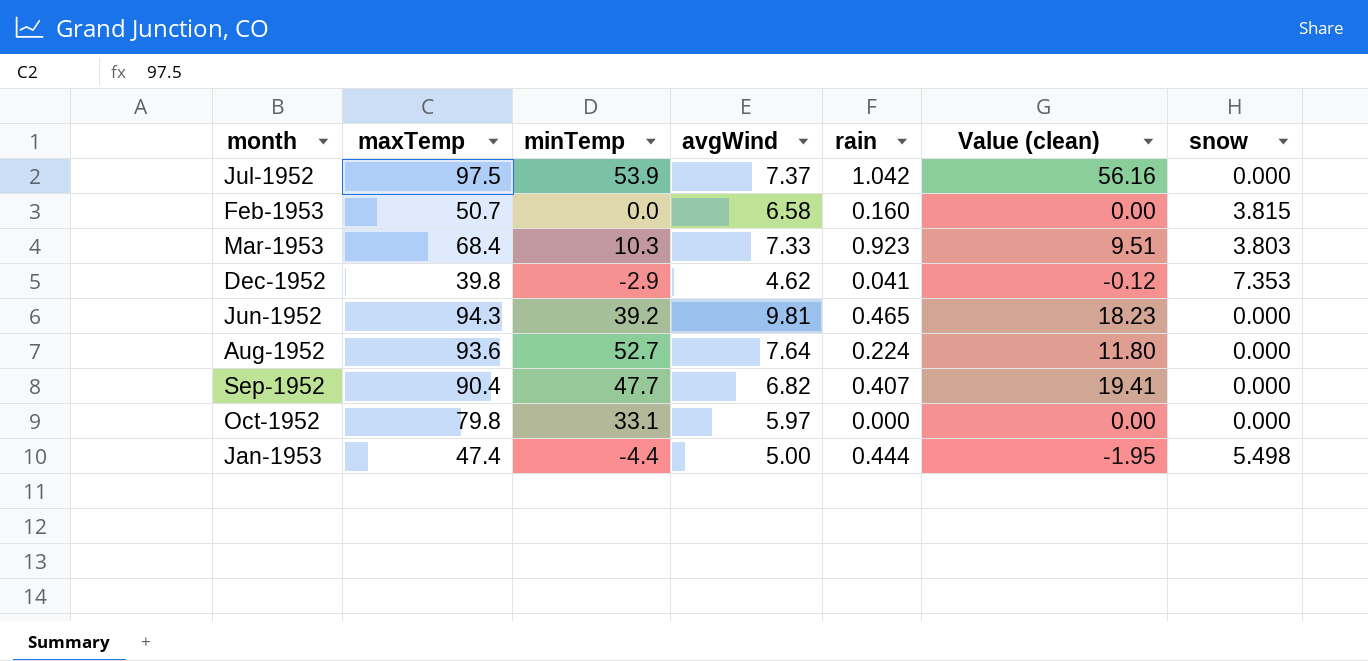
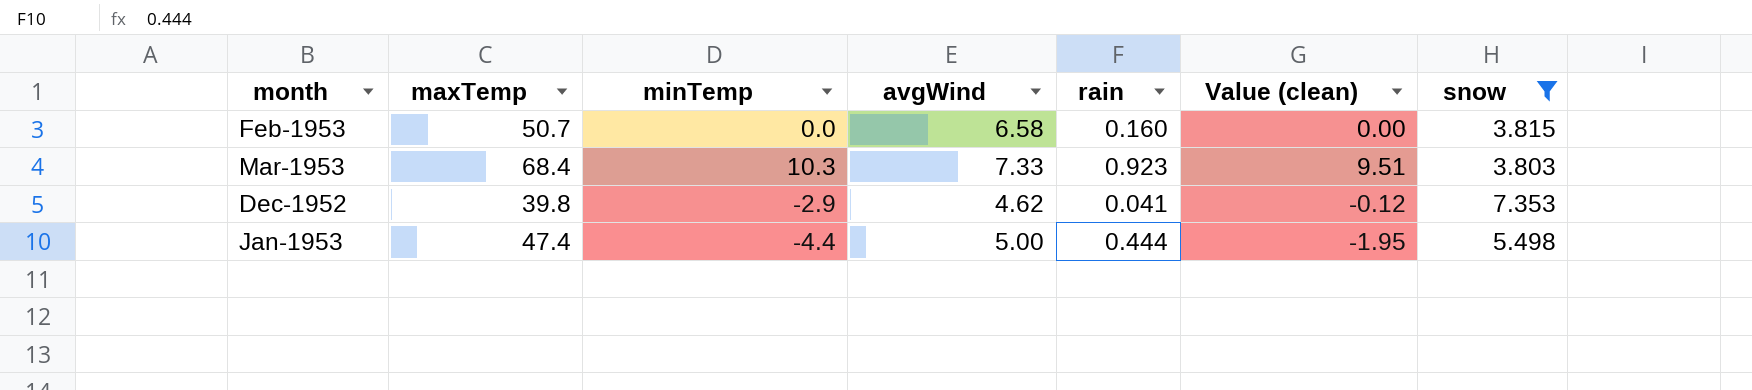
filter: none -> snow != 0.000

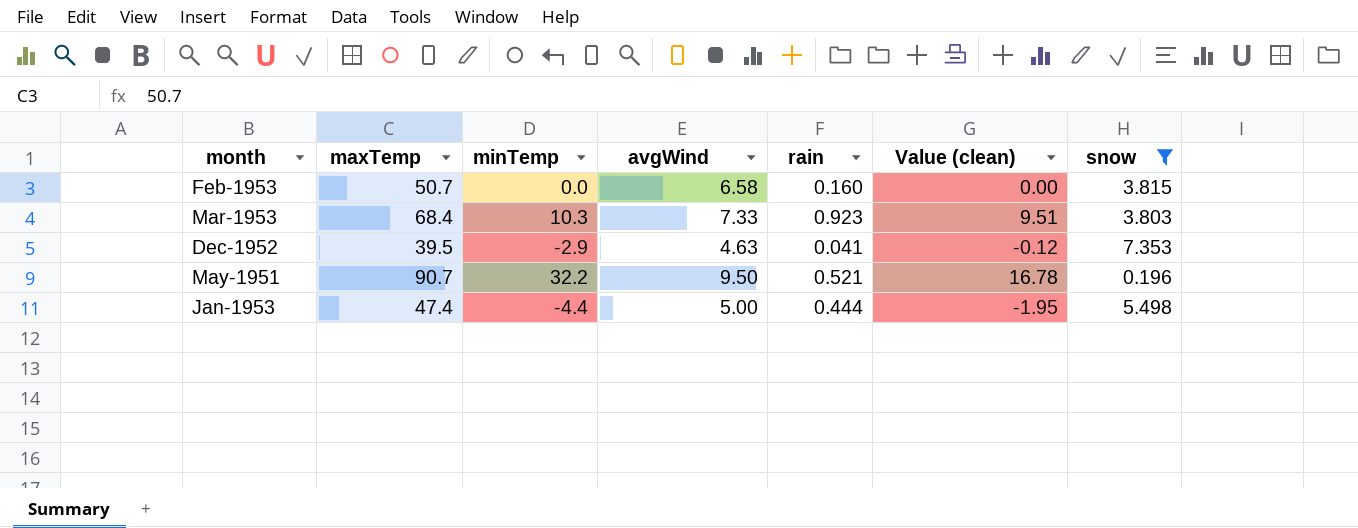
Dec-1952 | maxTemp: 39.8 -> 39.5
Dec-1952 | avgWind: 4.62 -> 4.63
row May-1951: none -> 90.7 | 32.2 | 9.50 | 0.521 | 16.78 | 0.196

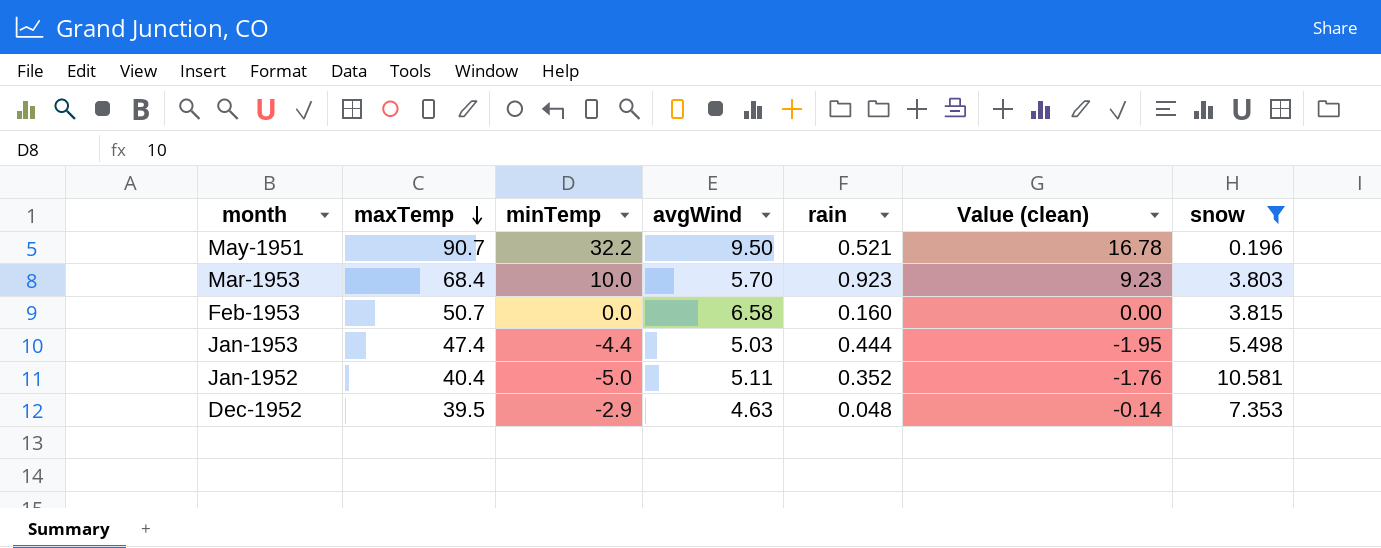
row order: none -> maxTemp descending
Mar-1953 | minTemp: 10.3 -> 10.0
Mar-1953 | avgWind: 7.33 -> 5.70
Mar-1953 | Value (clean): 9.51 -> 9.23
Jan-1953 | avgWind: 5.00 -> 5.03
row Jan-1952: none -> 40.4 | -5.0 | 5.11 | 0.352 | -1.76 | 10.581
Dec-1952 | rain: 0.041 -> 0.048
Dec-1952 | Value (clean): -0.12 -> -0.14

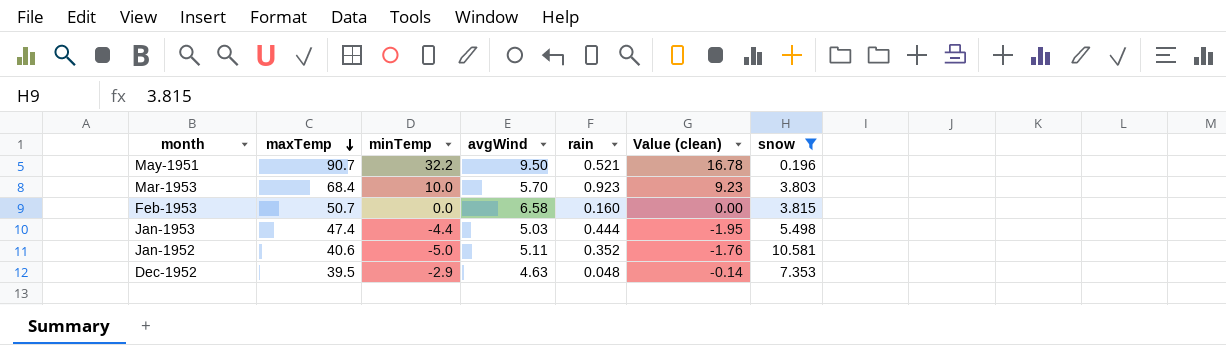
Jan-1952 | maxTemp: 40.4 -> 40.6

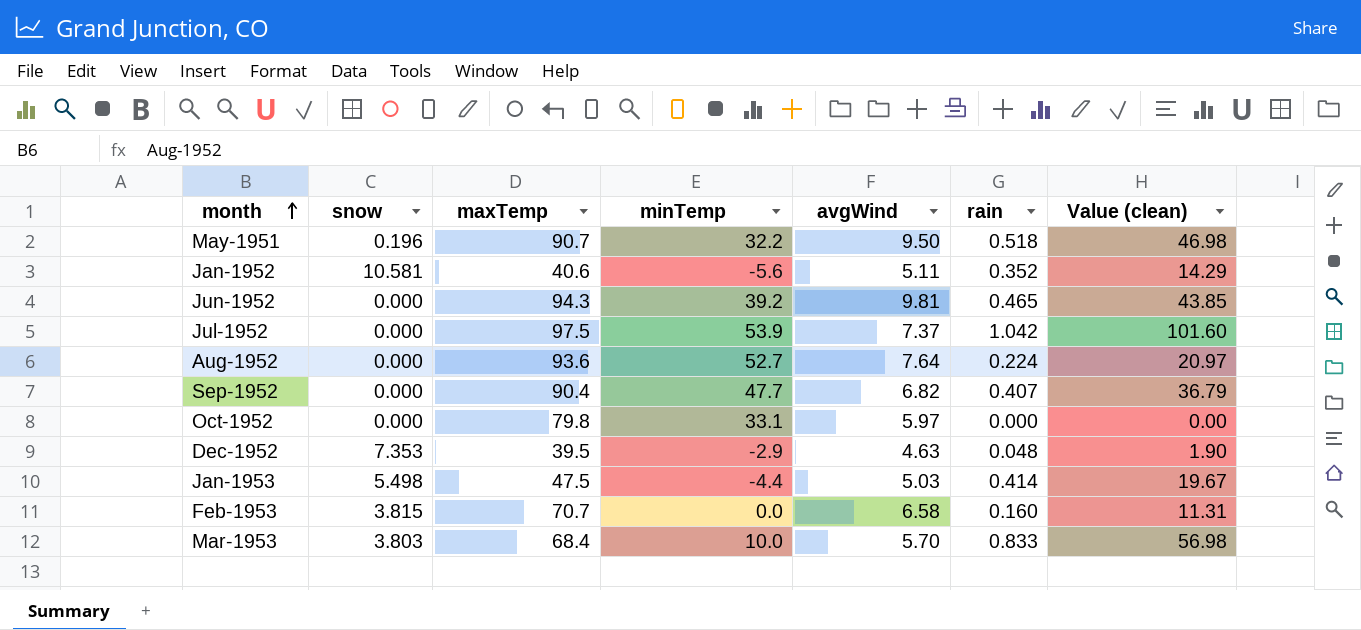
filter: snow != 0.000 -> none
row order: maxTemp descending -> month ascending
column snow | position: 7 -> 2
column Value (clean) | formula: [minTemp] * [rain] -> [maxTemp] * [rain]
May-1951 | rain: 0.521 -> 0.518
Jan-1952 | minTemp: -5.0 -> -5.6
Jan-1953 | maxTemp: 47.4 -> 47.5
Jan-1953 | rain: 0.444 -> 0.414
Feb-1953 | maxTemp: 50.7 -> 70.7
Mar-1953 | rain: 0.923 -> 0.833

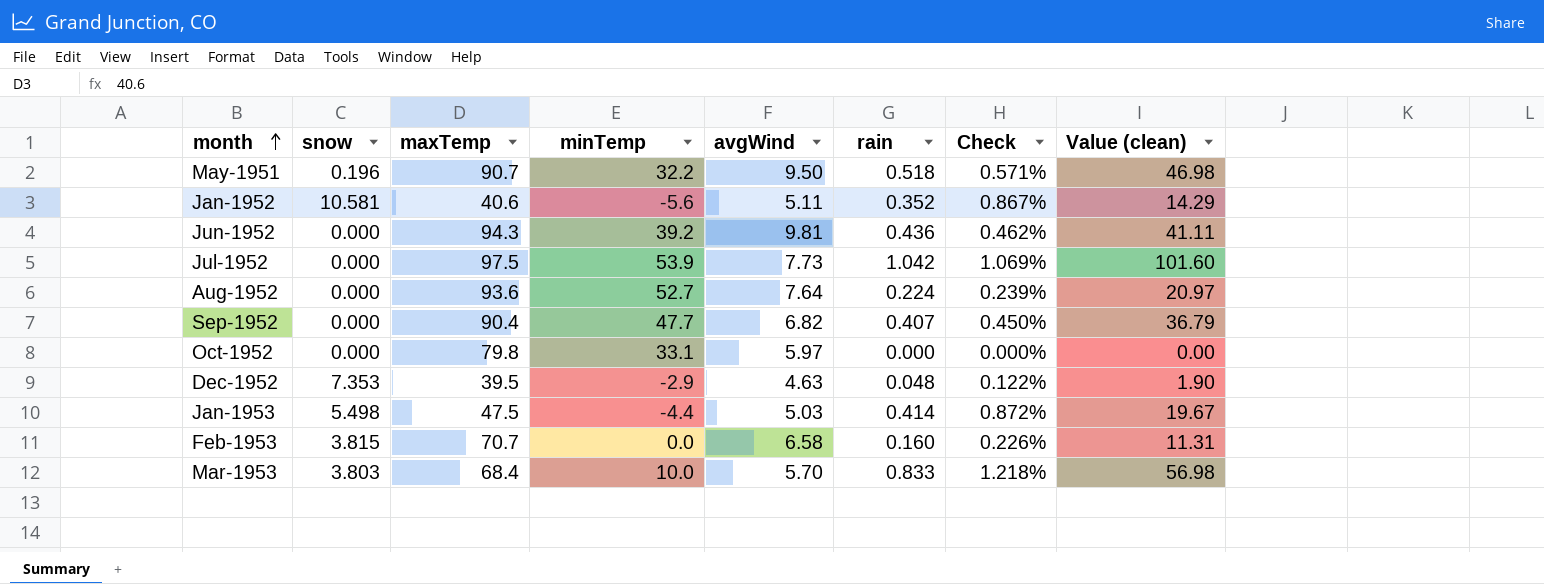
column Check | formula: none -> [rain] / [maxTemp]
Jun-1952 | rain: 0.465 -> 0.436
Jun-1952 | Value (clean): 43.85 -> 41.11
Jul-1952 | avgWind: 7.37 -> 7.73

